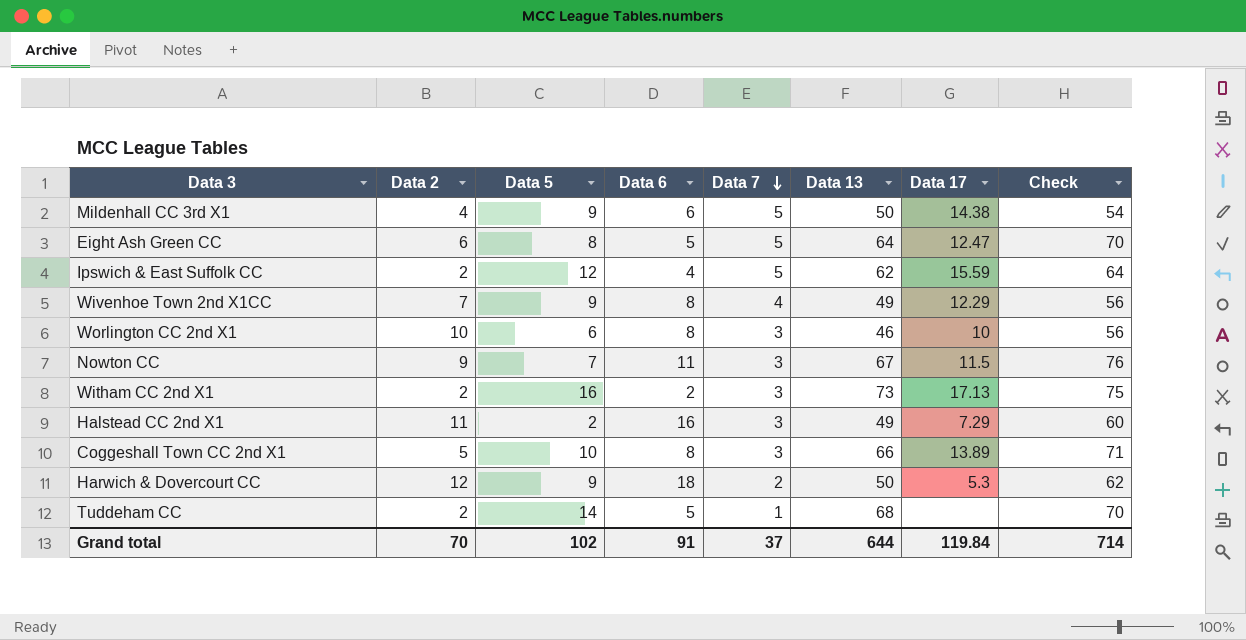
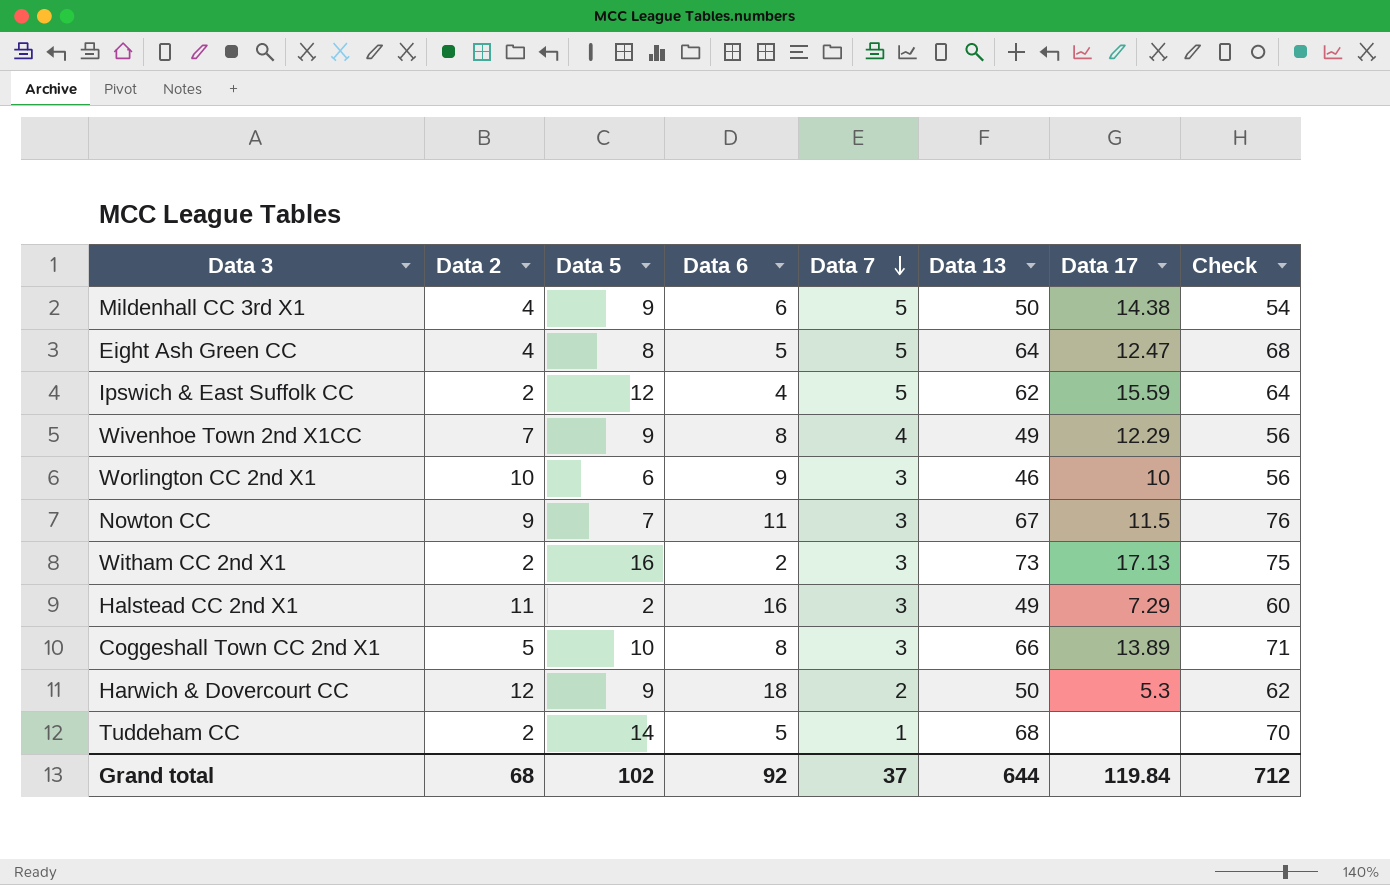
Eight Ash Green CC | Data 2: 6 -> 4
Eight Ash Green CC | Check: 70 -> 68
Worlington CC 2nd X1 | Data 6: 8 -> 9
Grand total | Data 2: 70 -> 68
Grand total | Data 6: 91 -> 92
Grand total | Check: 714 -> 712

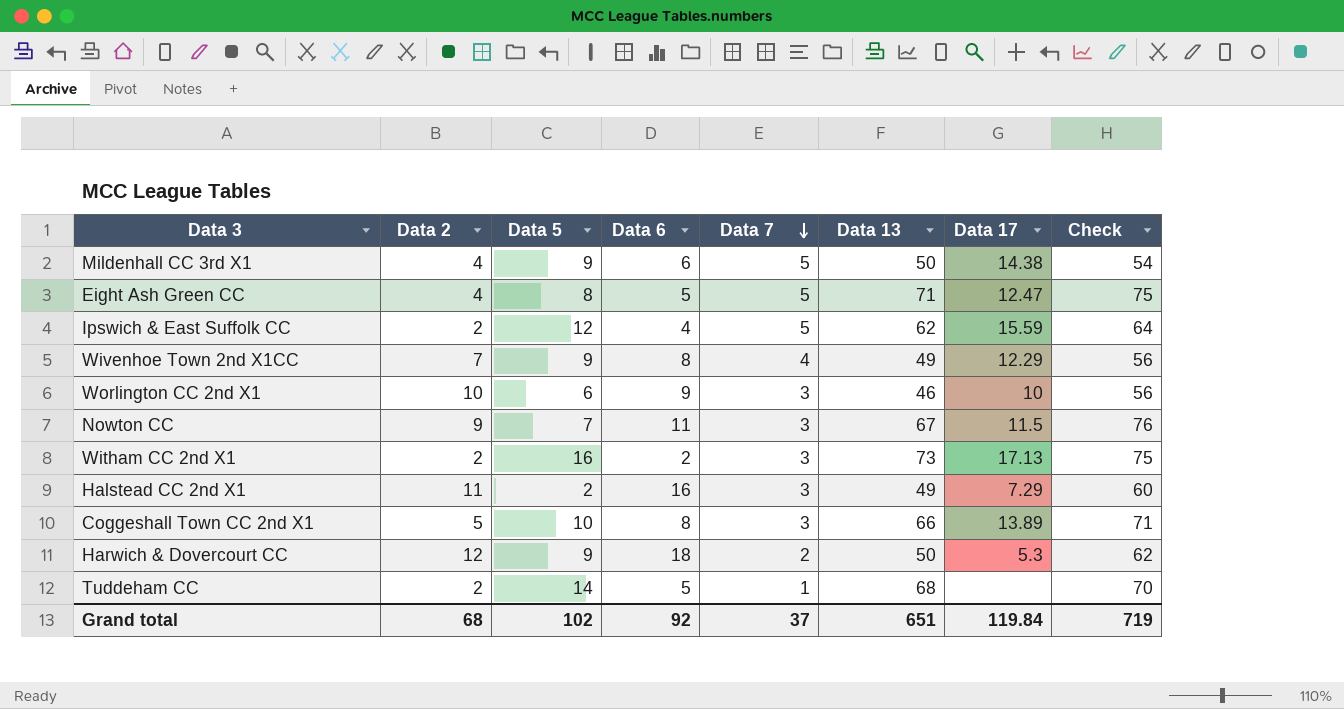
Eight Ash Green CC | Data 13: 64 -> 71
Eight Ash Green CC | Check: 68 -> 75
Grand total | Data 13: 644 -> 651
Grand total | Check: 712 -> 719

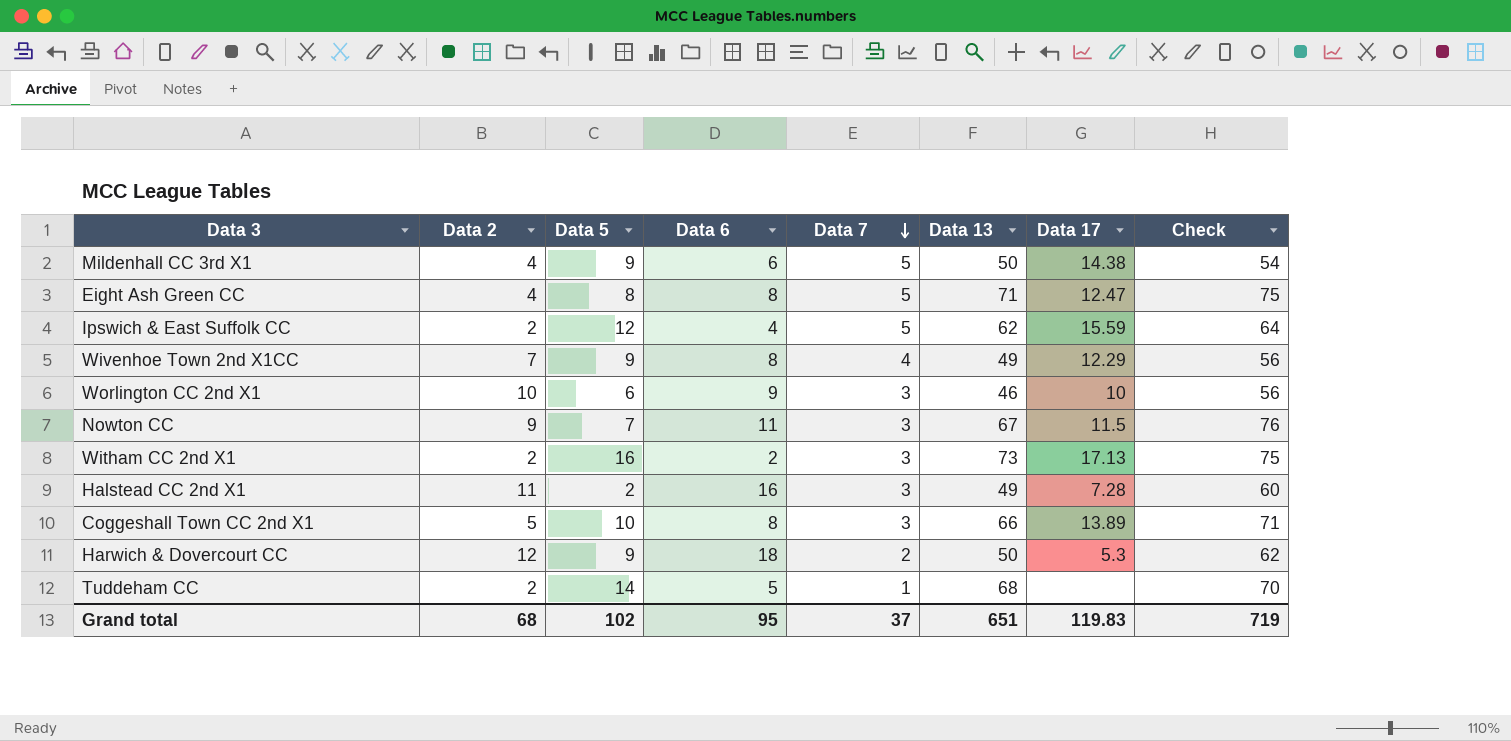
Eight Ash Green CC | Data 6: 5 -> 8
Halstead CC 2nd X1 | Data 17: 7.29 -> 7.28
Grand total | Data 6: 92 -> 95
Grand total | Data 17: 119.84 -> 119.83

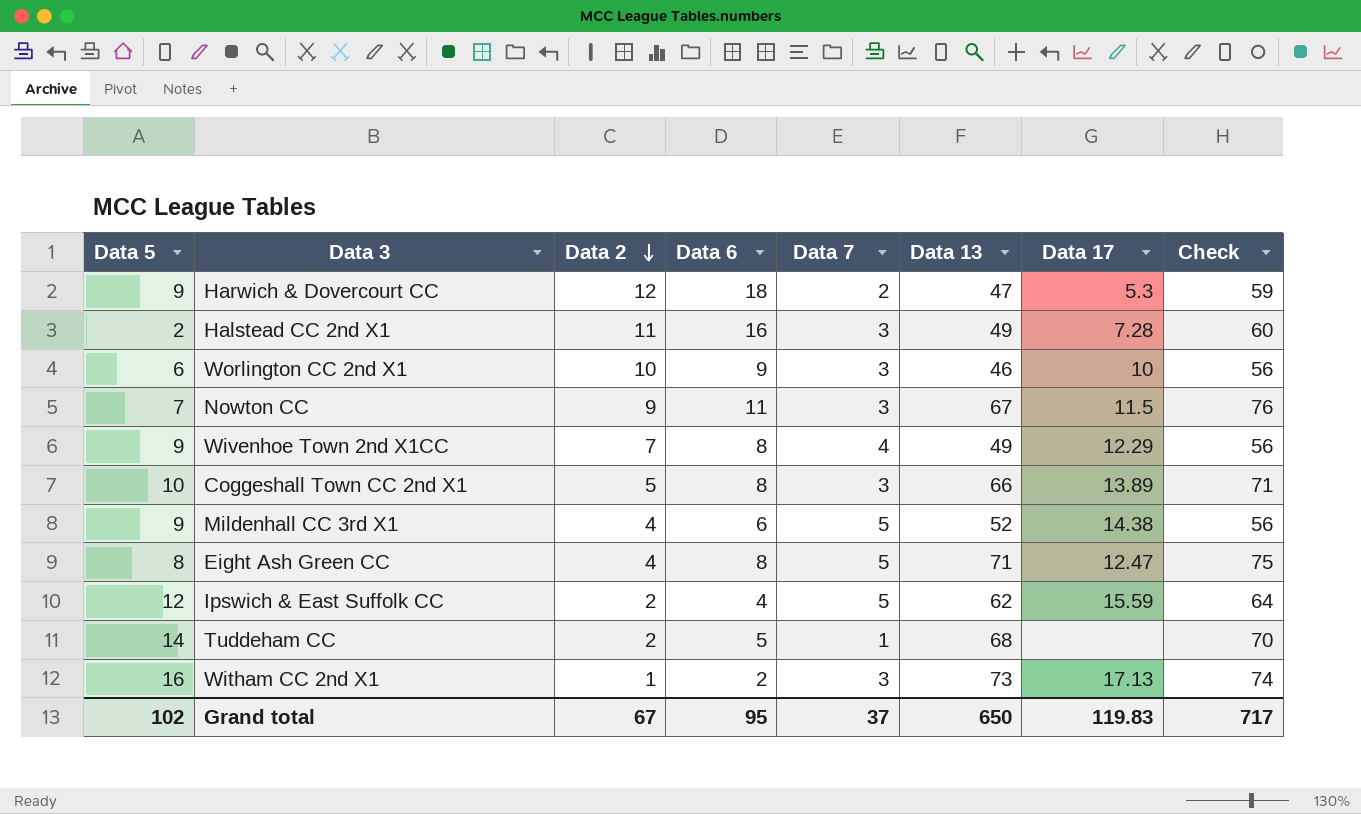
row order: Data 7 descending -> Data 2 descending
column Data 5 | position: 3 -> 1
Harwich & Dovercourt CC | Data 13: 50 -> 47
Harwich & Dovercourt CC | Check: 62 -> 59
Mildenhall CC 3rd X1 | Data 13: 50 -> 52
Mildenhall CC 3rd X1 | Check: 54 -> 56
Witham CC 2nd X1 | Data 2: 2 -> 1
Witham CC 2nd X1 | Check: 75 -> 74
Grand total | Data 2: 68 -> 67
Grand total | Data 13: 651 -> 650
Grand total | Check: 719 -> 717

